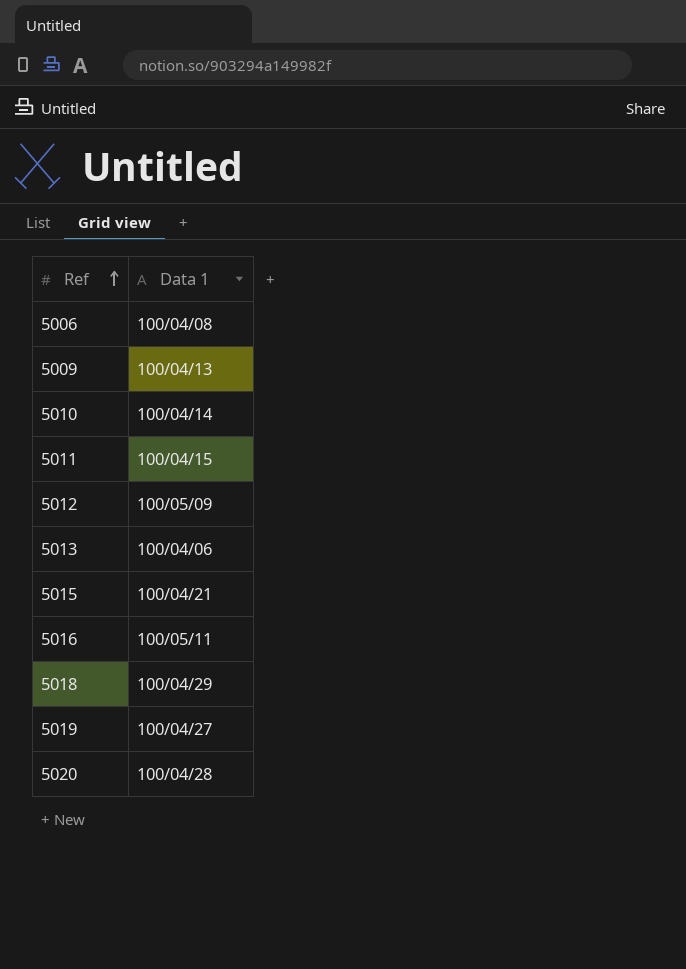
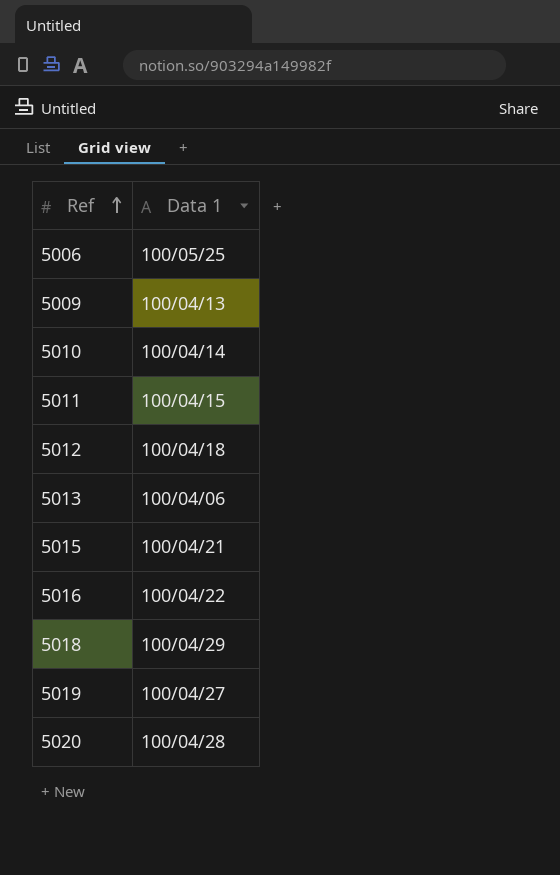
5006 | Data 1: 100/04/08 -> 100/05/25
5012 | Data 1: 100/05/09 -> 100/04/18
5016 | Data 1: 100/05/11 -> 100/04/22

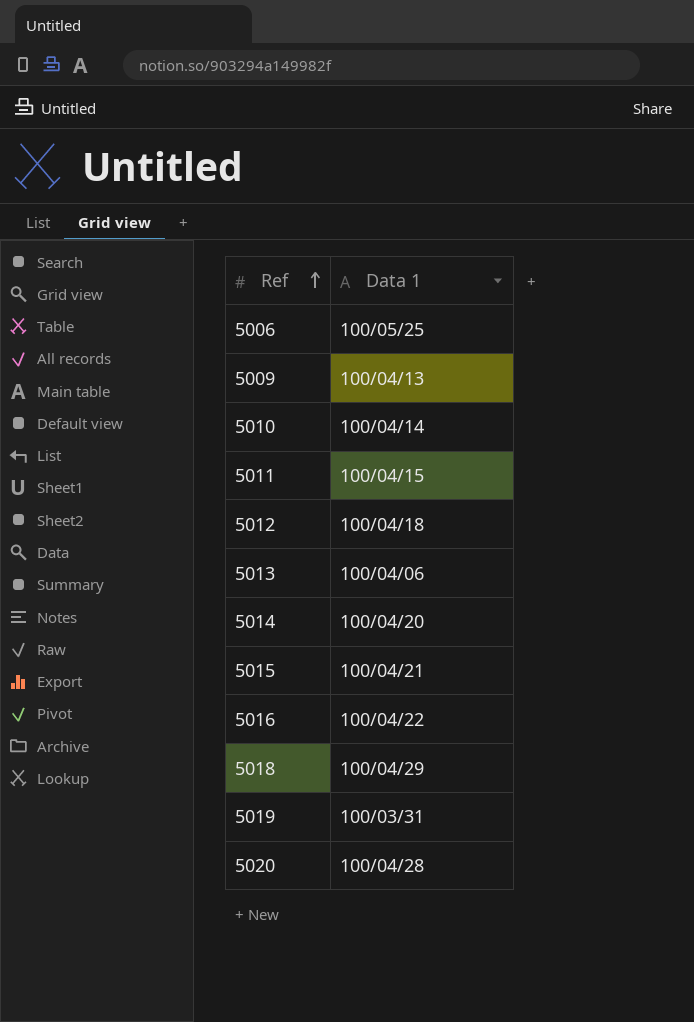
row 5014: none -> 100/04/20
5019 | Data 1: 100/04/27 -> 100/03/31

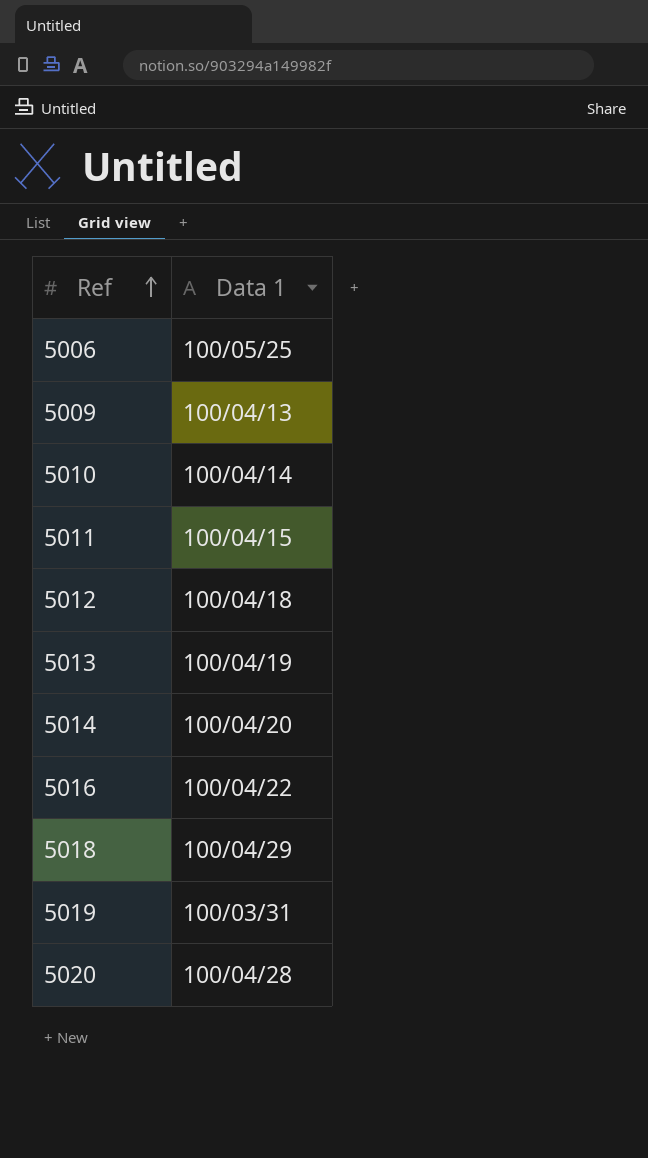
row 5015: 100/04/21 -> none
5013 | Data 1: 100/04/06 -> 100/04/19

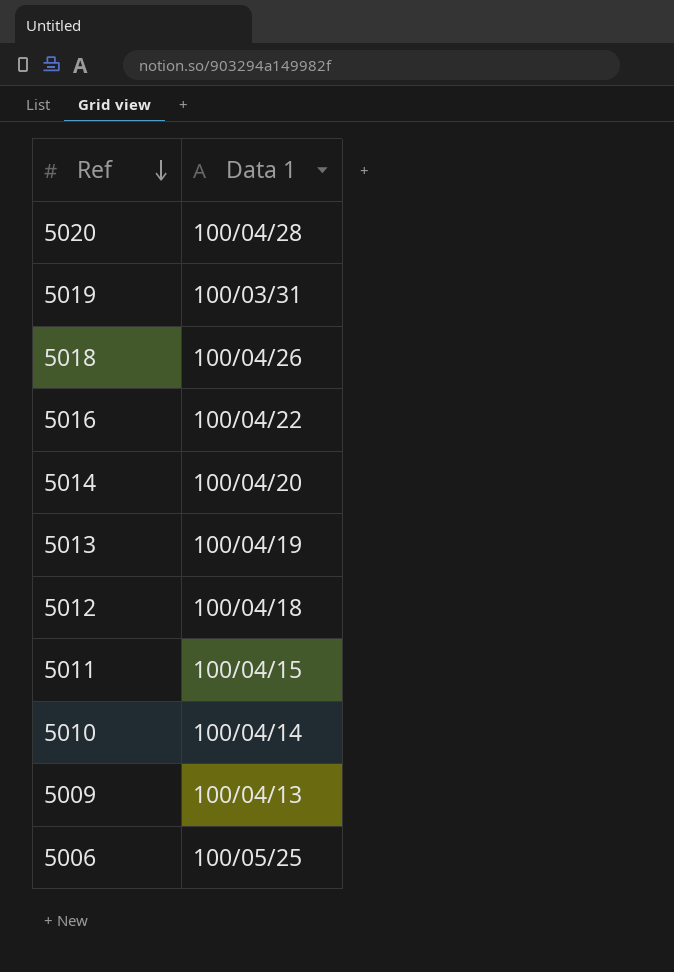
row order: Ref ascending -> Ref descending
5018 | Data 1: 100/04/29 -> 100/04/26

